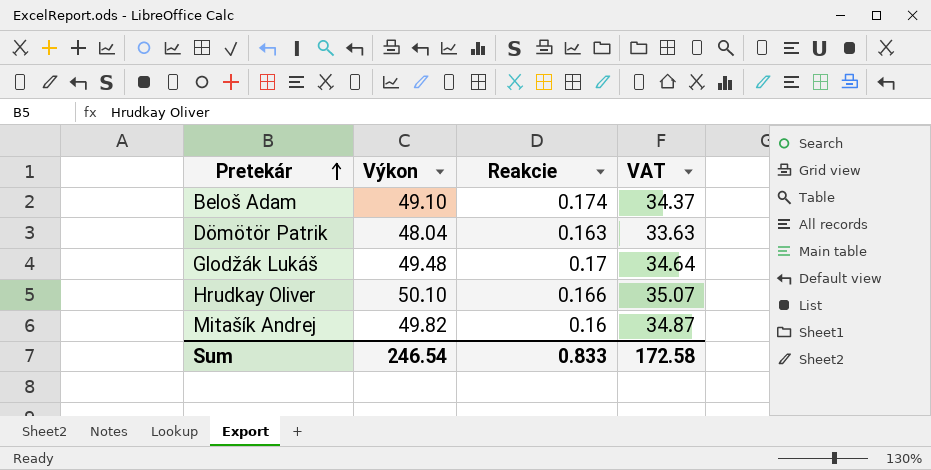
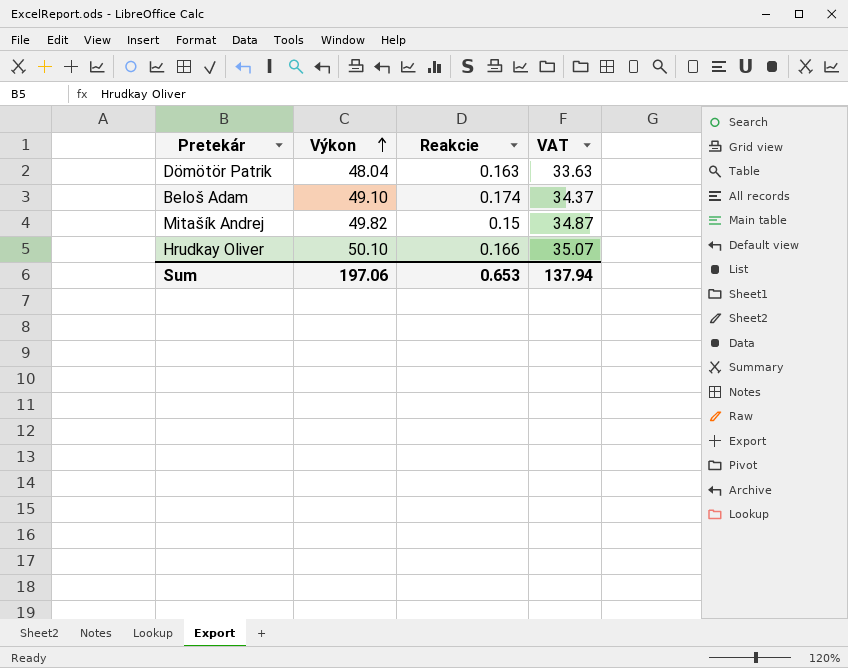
row order: Pretekár ascending -> Výkon ascending
row Glodžák Lukáš: 49.48 | 0.17 | 34.64 -> none
Mitašík Andrej | Reakcie: 0.16 -> 0.15
Sum | Výkon: 246.54 -> 197.06
Sum | Reakcie: 0.833 -> 0.653
Sum | VAT: 172.58 -> 137.94

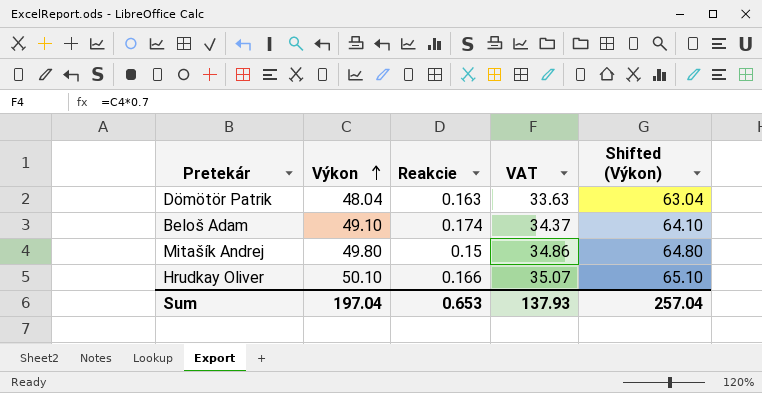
column Shifted (Výkon) | formula: none -> [Výkon] + 15
Mitašík Andrej | Výkon: 49.82 -> 49.80
Mitašík Andrej | VAT: 34.87 -> 34.86
Sum | Výkon: 197.06 -> 197.04
Sum | VAT: 137.94 -> 137.93

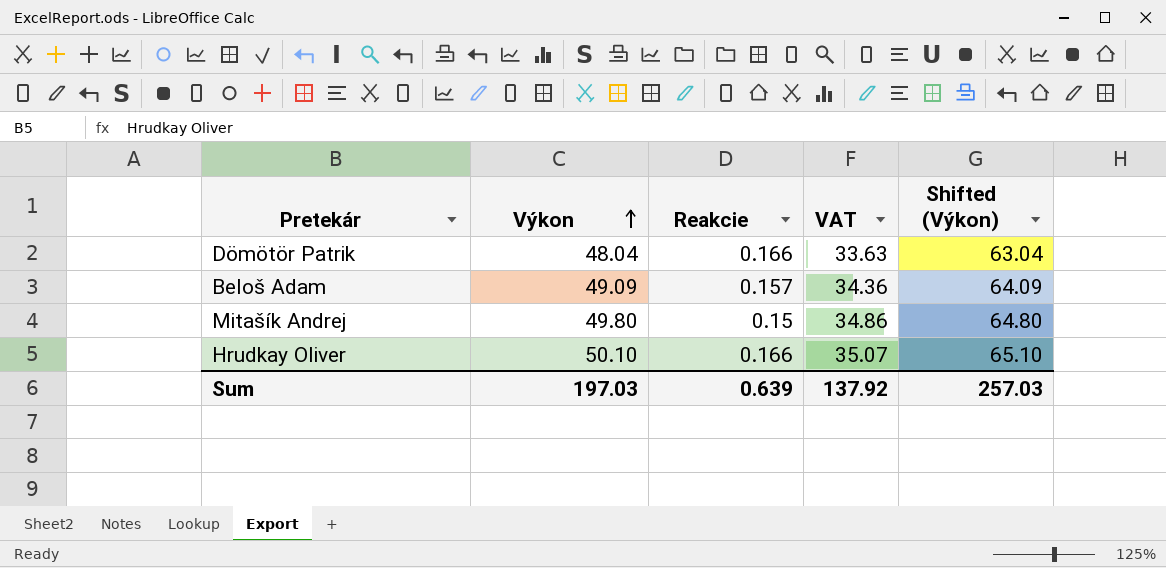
Dömötör Patrik | Reakcie: 0.163 -> 0.166
Beloš Adam | Výkon: 49.10 -> 49.09
Beloš Adam | Reakcie: 0.174 -> 0.157
Beloš Adam | VAT: 34.37 -> 34.36
Beloš Adam | Shifted (Výkon): 64.10 -> 64.09
Sum | Výkon: 197.04 -> 197.03
Sum | Reakcie: 0.653 -> 0.639
Sum | VAT: 137.93 -> 137.92
Sum | Shifted (Výkon): 257.04 -> 257.03

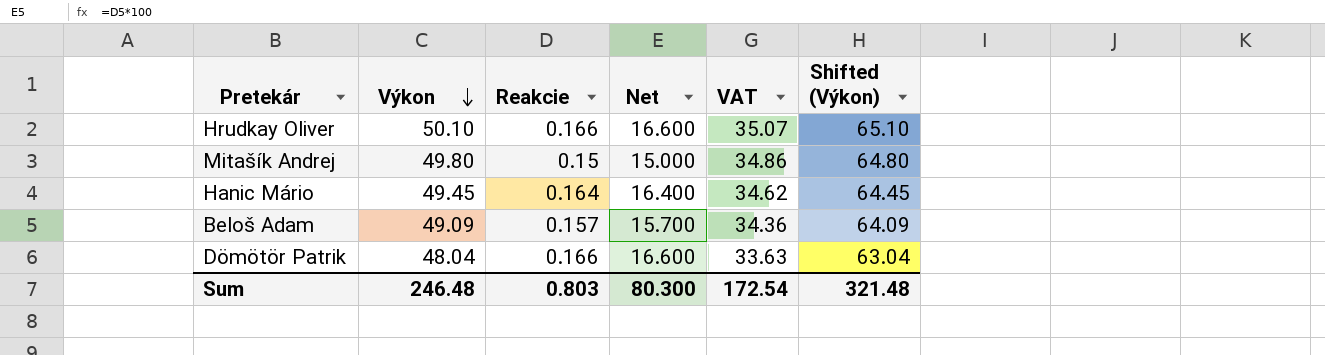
row order: Výkon ascending -> Výkon descending
column Net | formula: none -> [Reakcie] * 100
row Hanic Mário: none -> 49.45 | 0.164 | 16.400 | 34.62 | 64.45
Sum | Výkon: 197.03 -> 246.48
Sum | Reakcie: 0.639 -> 0.803
Sum | VAT: 137.92 -> 172.54
Sum | Shifted (Výkon): 257.03 -> 321.48

